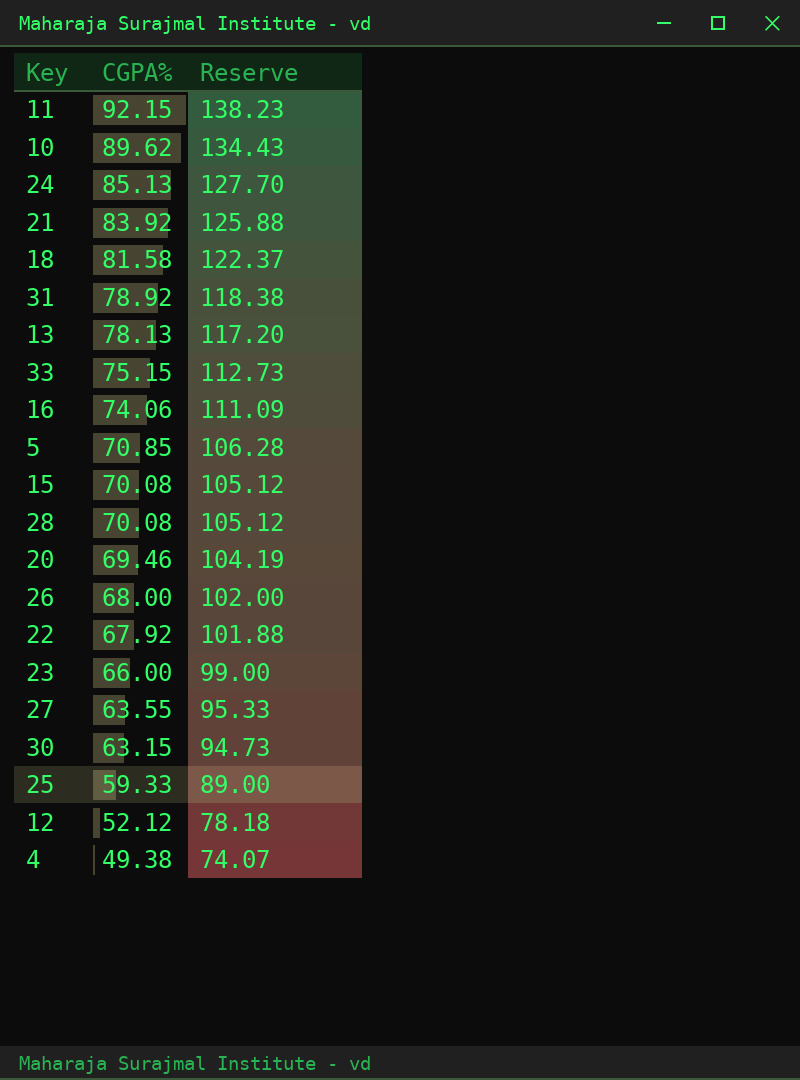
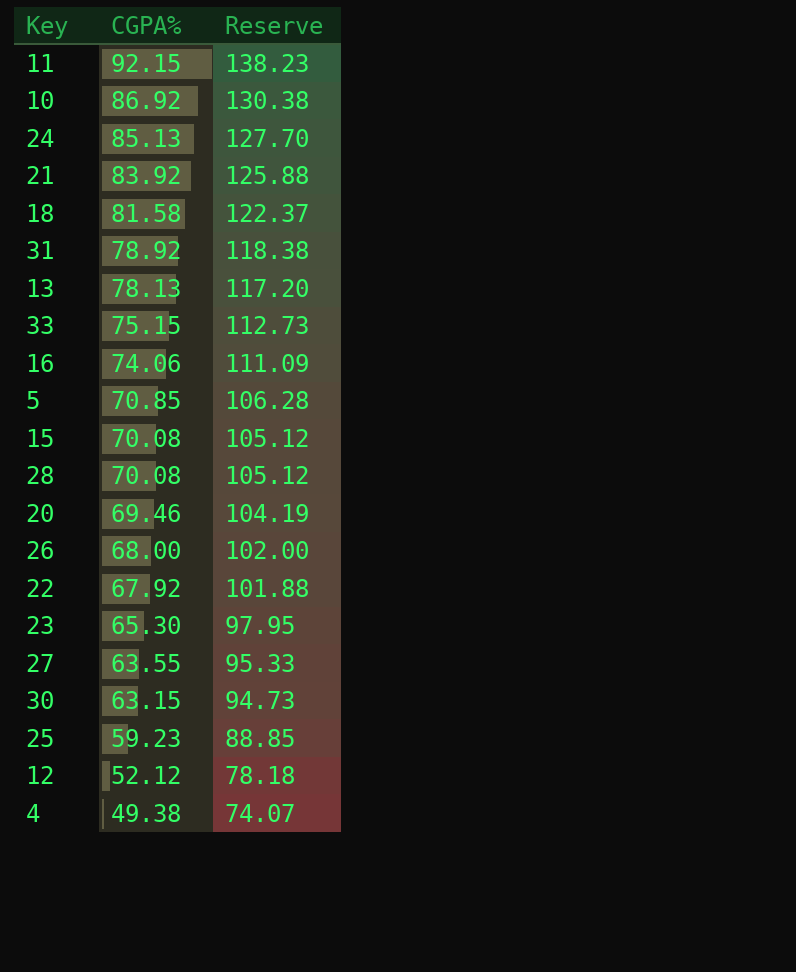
10 | CGPA%: 89.62 -> 86.92
10 | Reserve: 134.43 -> 130.38
23 | CGPA%: 66.00 -> 65.30
23 | Reserve: 99.00 -> 97.95
25 | CGPA%: 59.33 -> 59.23
25 | Reserve: 89.00 -> 88.85

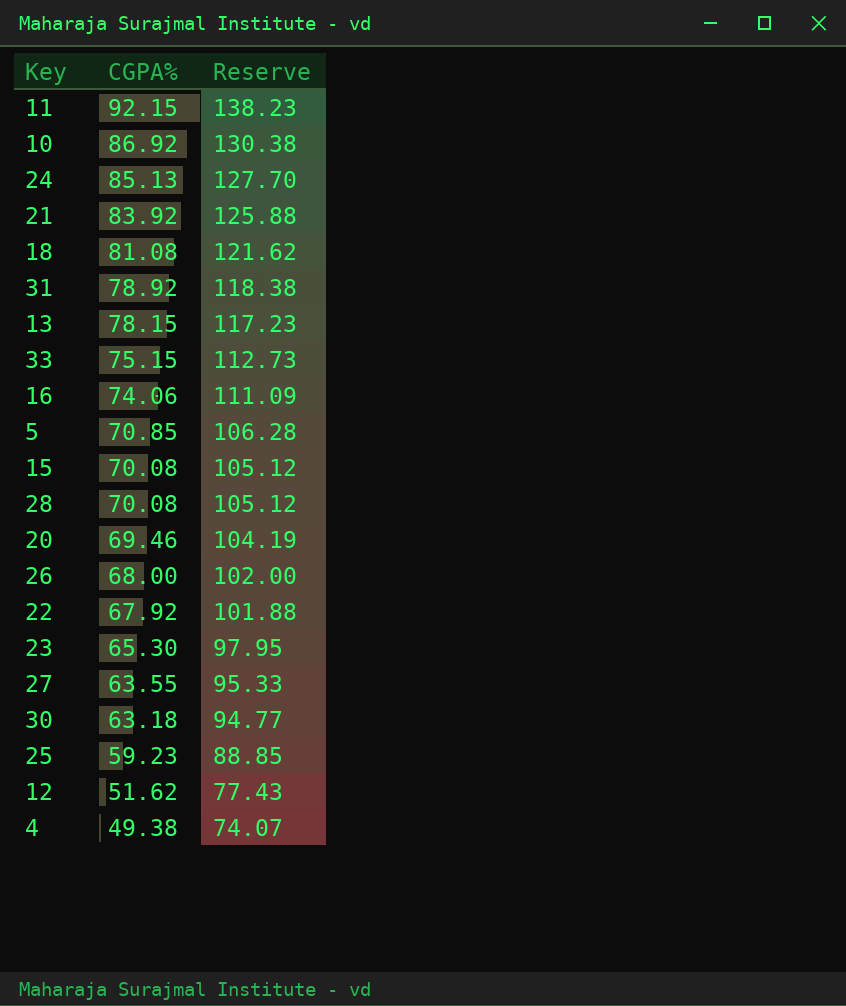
18 | CGPA%: 81.58 -> 81.08
18 | Reserve: 122.37 -> 121.62
13 | CGPA%: 78.13 -> 78.15
13 | Reserve: 117.20 -> 117.23
30 | CGPA%: 63.15 -> 63.18
30 | Reserve: 94.73 -> 94.77
12 | CGPA%: 52.12 -> 51.62
12 | Reserve: 78.18 -> 77.43

